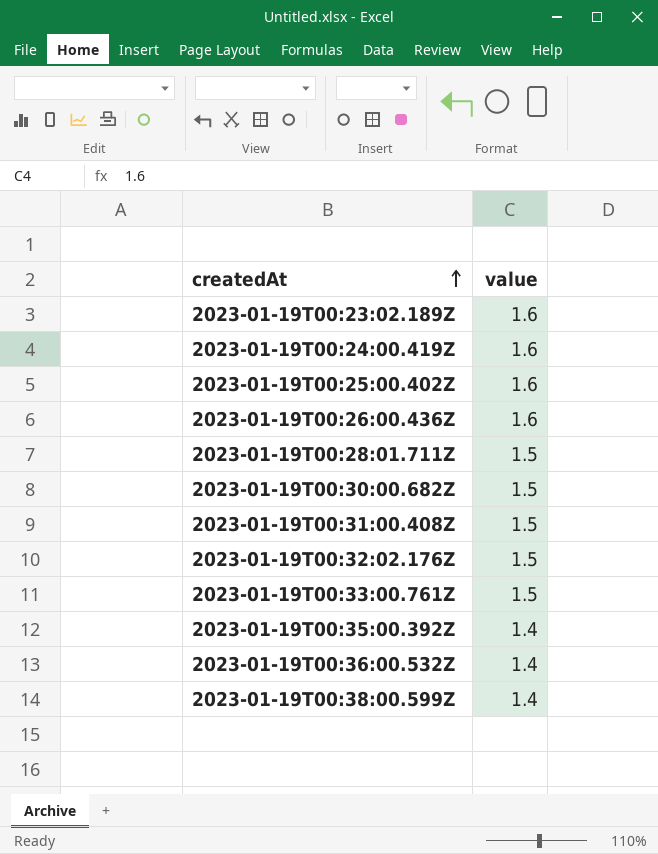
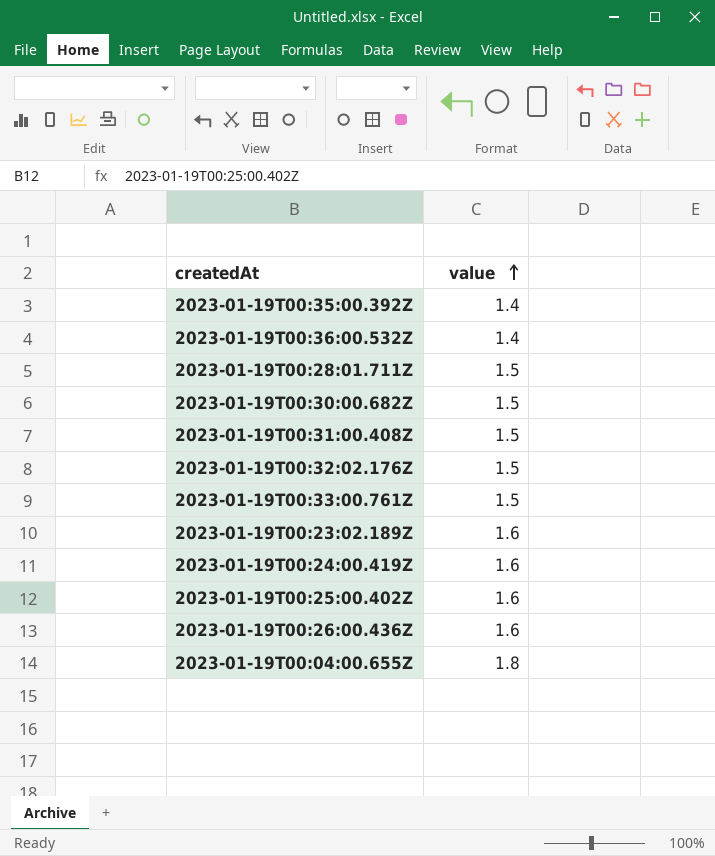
row order: createdAt ascending -> value ascending
row 2023-01-19T00:38:00.599Z: 1.4 -> none
row 2023-01-19T00:04:00.655Z: none -> 1.8

